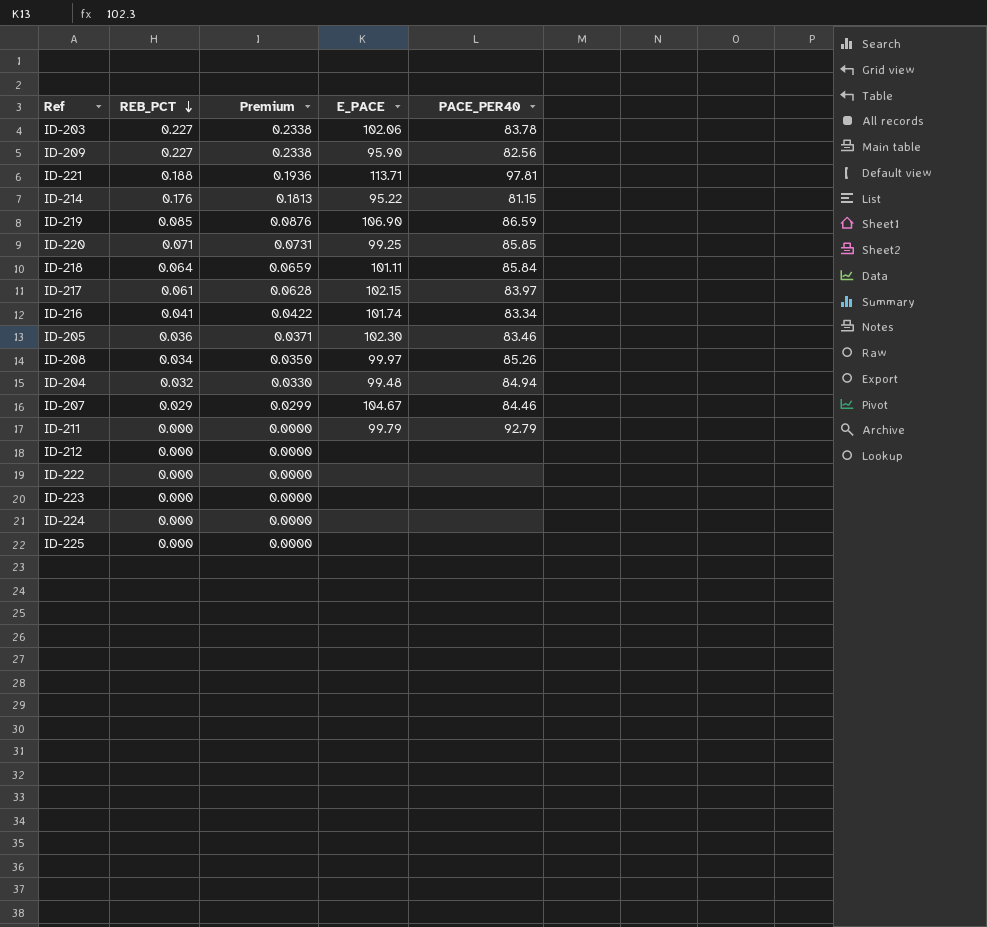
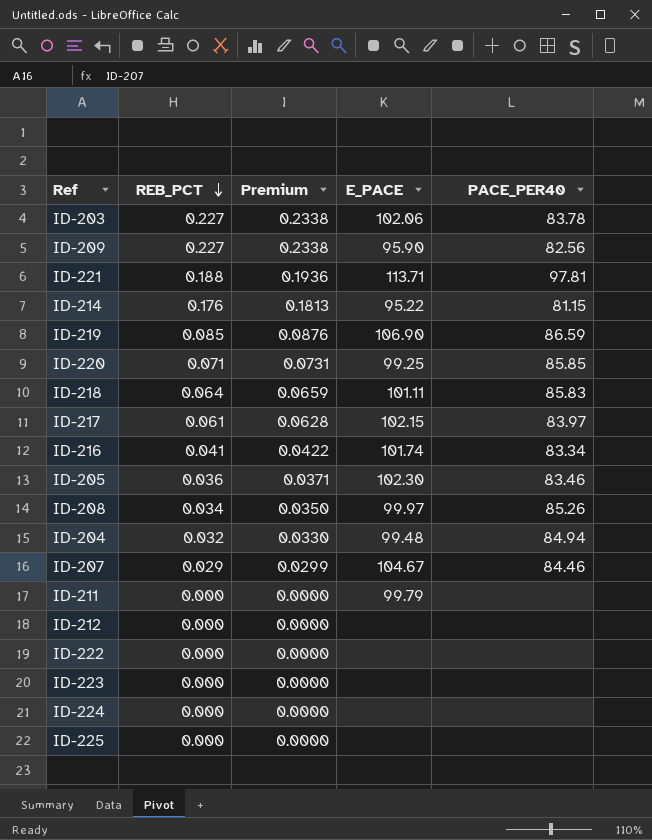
ID-218 | PACE_PER40: 85.84 -> 85.83
ID-211 | PACE_PER40: 92.79 -> none

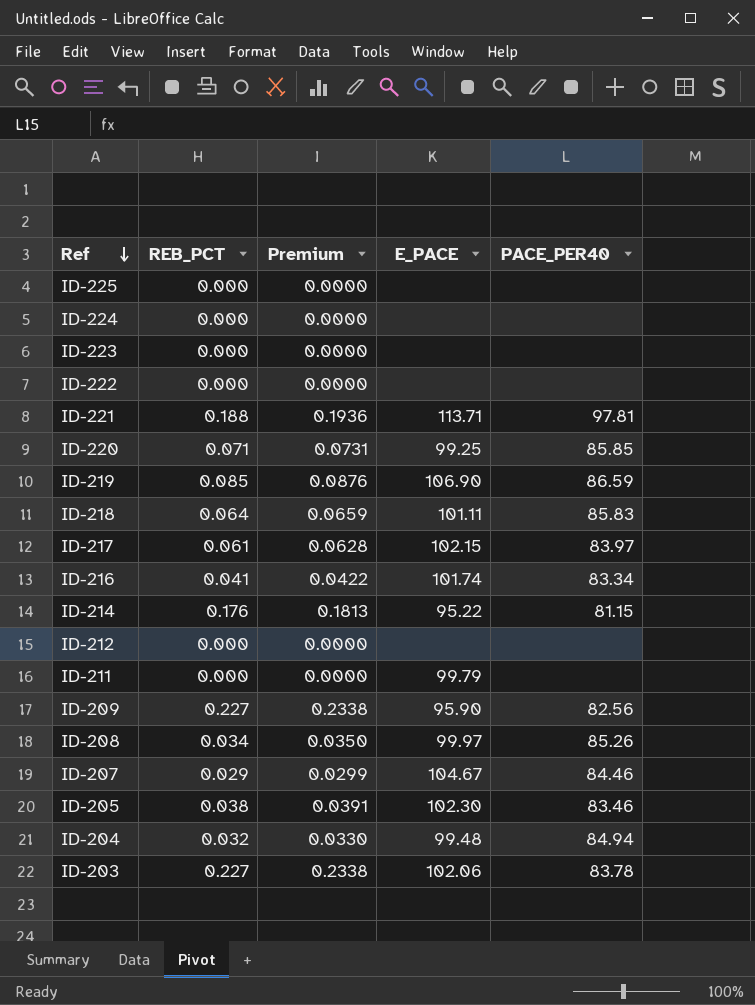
row order: REB_PCT descending -> Ref descending
ID-205 | REB_PCT: 0.036 -> 0.038
ID-205 | Premium: 0.0371 -> 0.0391

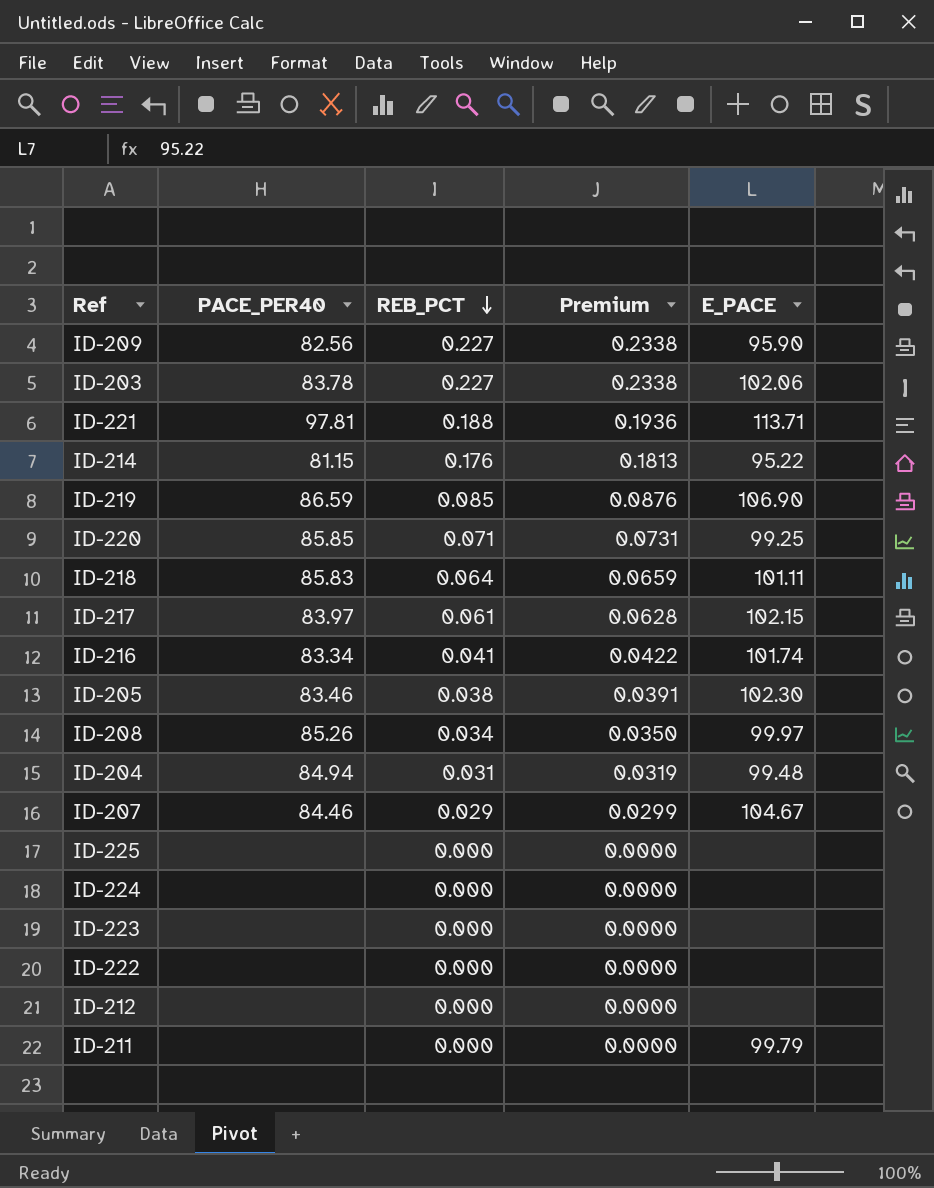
row order: Ref descending -> REB_PCT descending
column PACE_PER40 | position: 5 -> 2
ID-204 | REB_PCT: 0.032 -> 0.031
ID-204 | Premium: 0.0330 -> 0.0319

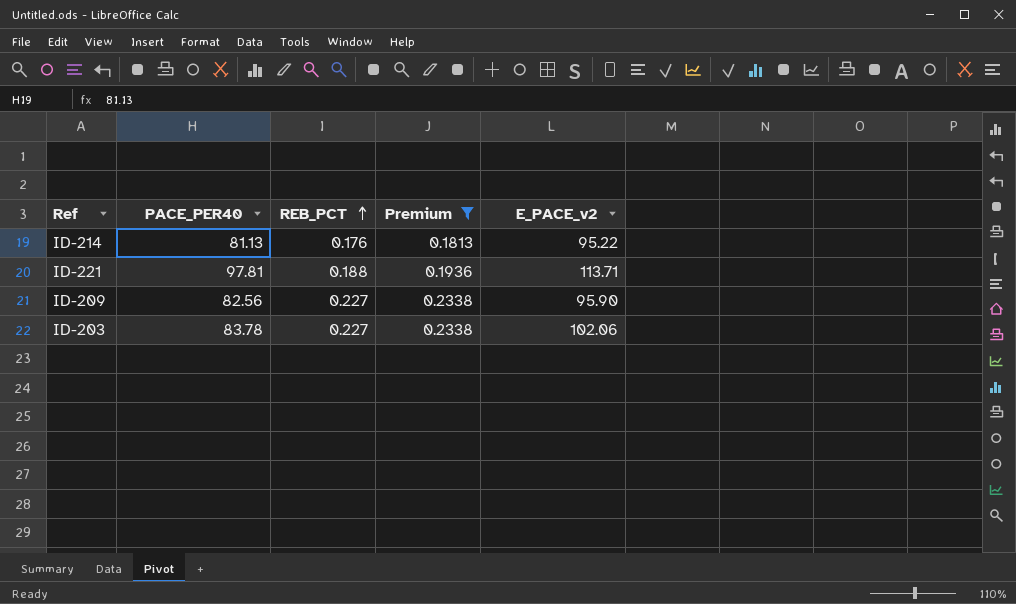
filter: none -> Premium >= 0.1813
row order: REB_PCT descending -> REB_PCT ascending
column name: E_PACE -> E_PACE_v2
ID-214 | PACE_PER40: 81.15 -> 81.13

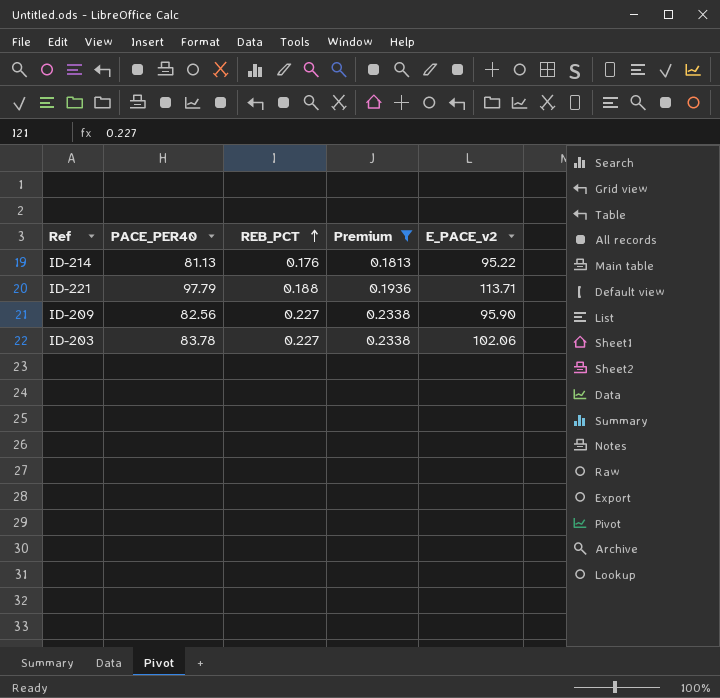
ID-221 | PACE_PER40: 97.81 -> 97.79

